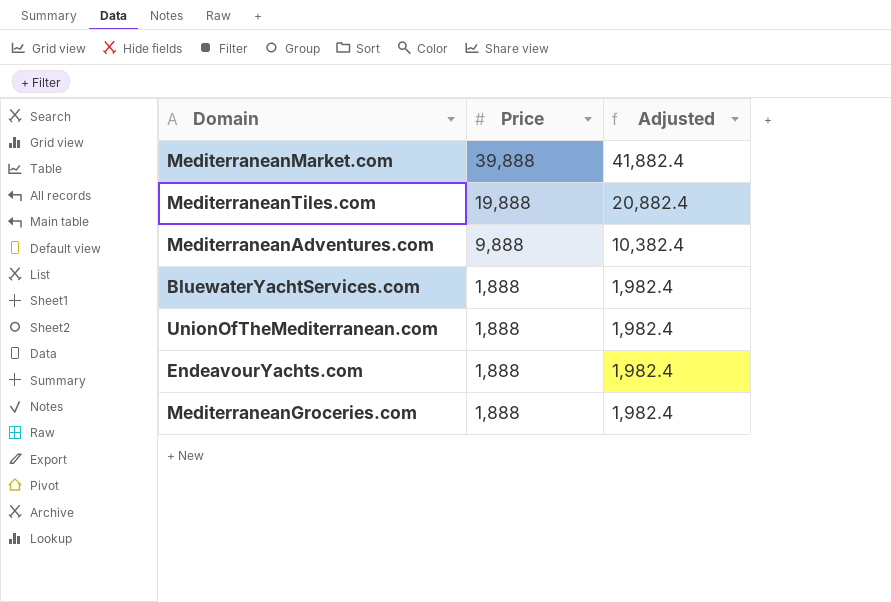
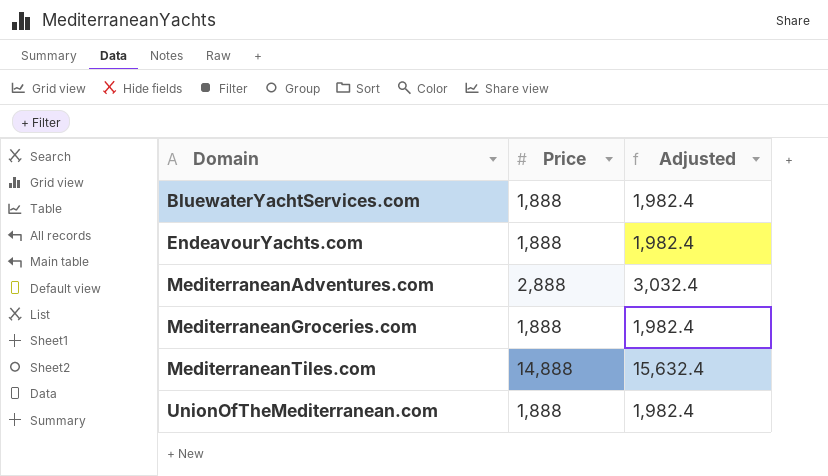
row order: Price descending -> Domain ascending
row MediterraneanMarket.com: 39,888 | 41,882.4 -> none
MediterraneanAdventures.com | Price: 9,888 -> 2,888
MediterraneanAdventures.com | Adjusted: 10,382.4 -> 3,032.4
MediterraneanTiles.com | Price: 19,888 -> 14,888
MediterraneanTiles.com | Adjusted: 20,882.4 -> 15,632.4

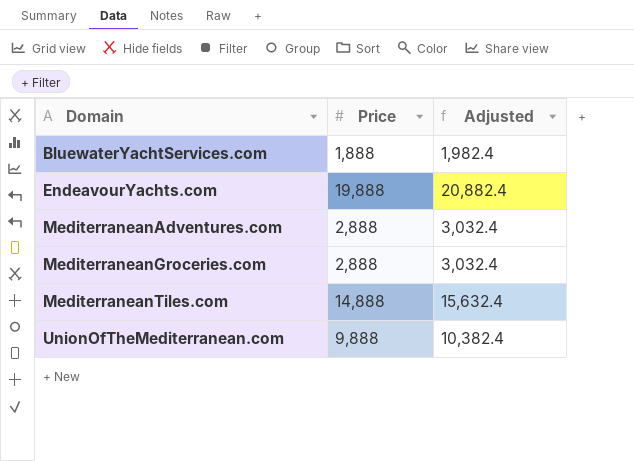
EndeavourYachts.com | Price: 1,888 -> 19,888
EndeavourYachts.com | Adjusted: 1,982.4 -> 20,882.4
MediterraneanGroceries.com | Price: 1,888 -> 2,888
MediterraneanGroceries.com | Adjusted: 1,982.4 -> 3,032.4
UnionOfTheMediterranean.com | Price: 1,888 -> 9,888
UnionOfTheMediterranean.com | Adjusted: 1,982.4 -> 10,382.4

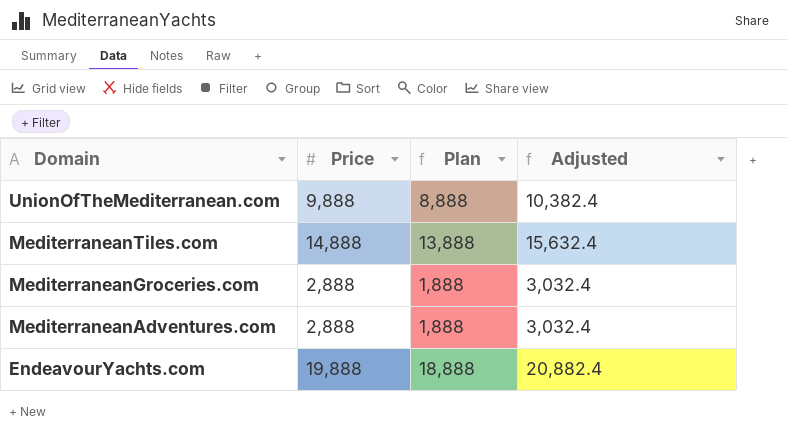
row order: Domain ascending -> Domain descending
column Plan | formula: none -> [Price] - 1000
row BluewaterYachtServices.com: 1,888 | 1,982.4 -> none

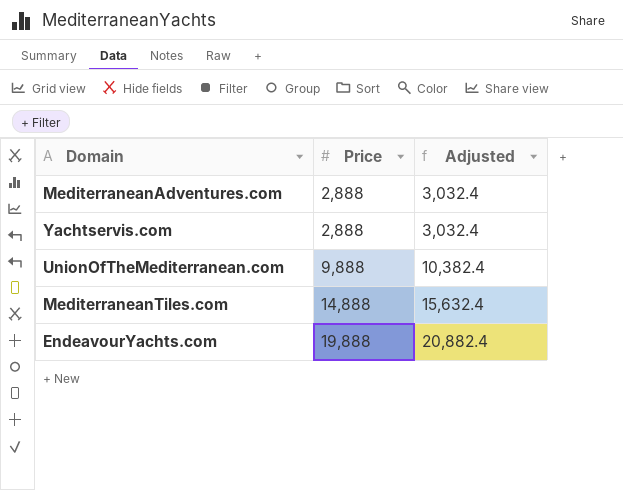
row order: Domain descending -> Price ascending
column Plan | formula: [Price] - 1000 -> none
row MediterraneanGroceries.com: 2,888 | 1,888 | 3,032.4 -> none
row Yachtservis.com: none -> 2,888 | 3,032.4

